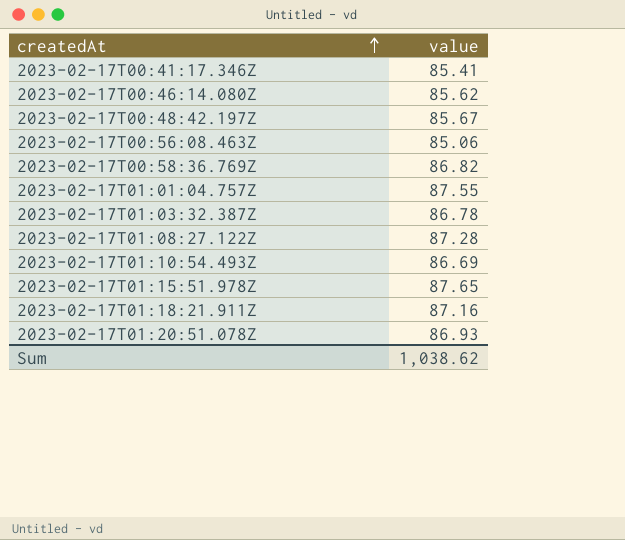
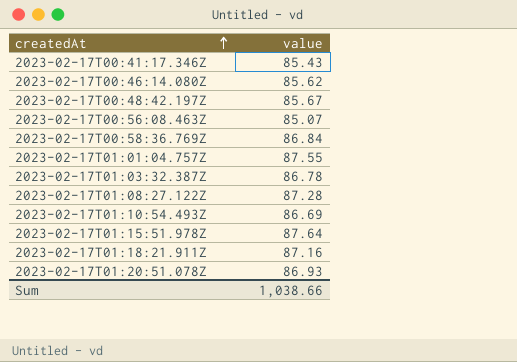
2023-02-17T00:41:17.346Z | value: 85.41 -> 85.43
2023-02-17T00:56:08.463Z | value: 85.06 -> 85.07
2023-02-17T00:58:36.769Z | value: 86.82 -> 86.84
2023-02-17T01:15:51.978Z | value: 87.65 -> 87.64
Sum | value: 1,038.62 -> 1,038.66

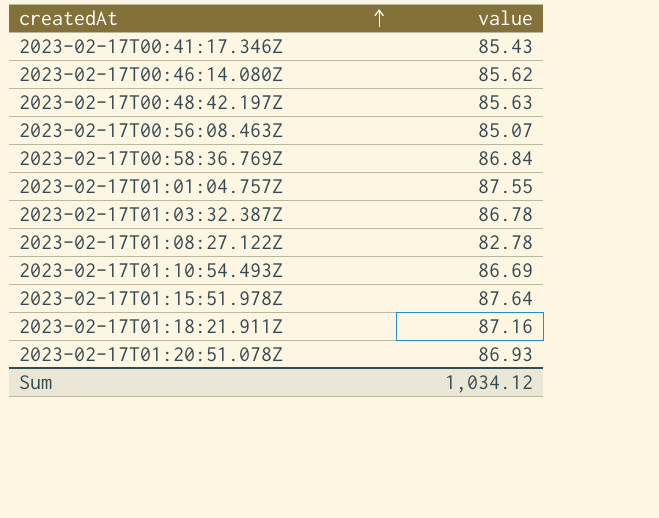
2023-02-17T00:48:42.197Z | value: 85.67 -> 85.63
2023-02-17T01:08:27.122Z | value: 87.28 -> 82.78
Sum | value: 1,038.66 -> 1,034.12

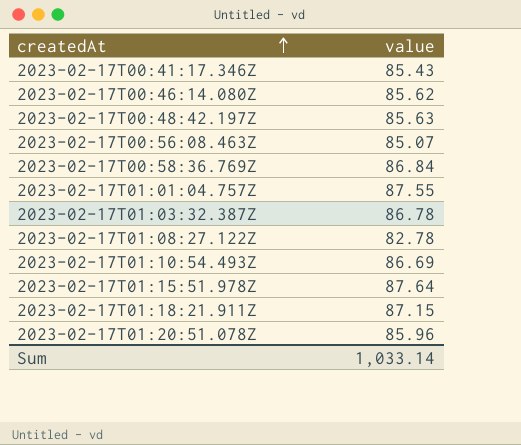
2023-02-17T01:18:21.911Z | value: 87.16 -> 87.15
2023-02-17T01:20:51.078Z | value: 86.93 -> 85.96
Sum | value: 1,034.12 -> 1,033.14

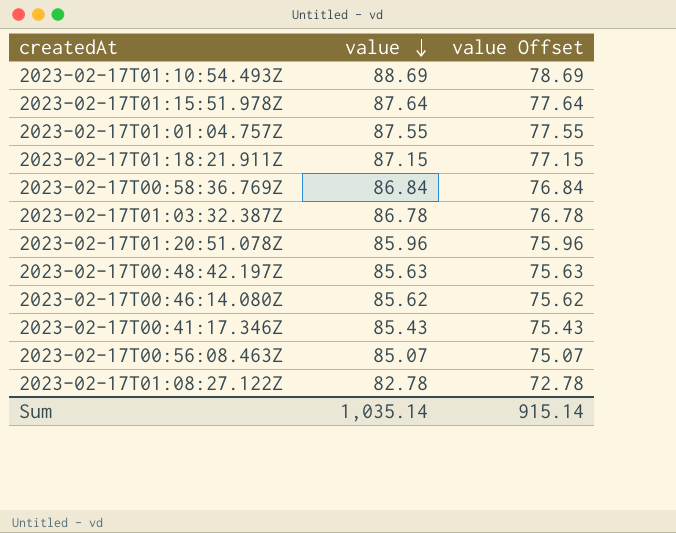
row order: createdAt ascending -> value descending
column value Offset | formula: none -> [value] - 10
2023-02-17T01:10:54.493Z | value: 86.69 -> 88.69
Sum | value: 1,033.14 -> 1,035.14

